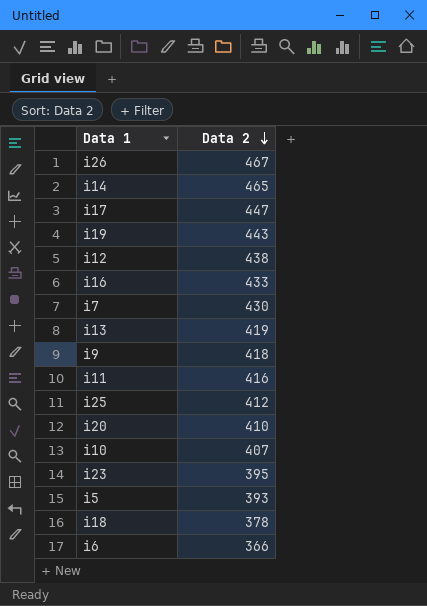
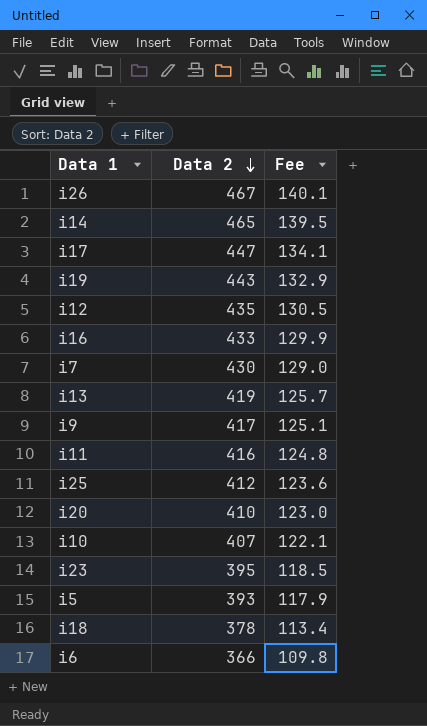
column Fee | formula: none -> [Data 2] * 0.3
i12 | Data 2: 438 -> 435
i9 | Data 2: 418 -> 417

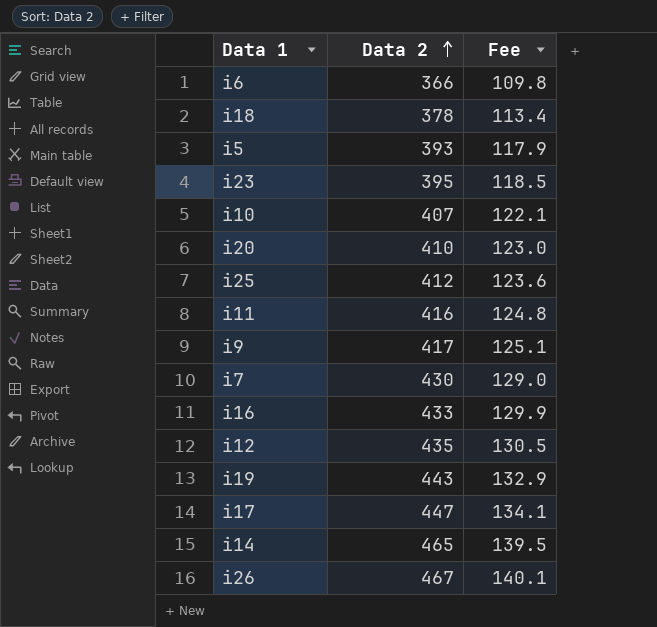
row order: Data 2 descending -> Data 2 ascending
row i13: 419 | 125.7 -> none

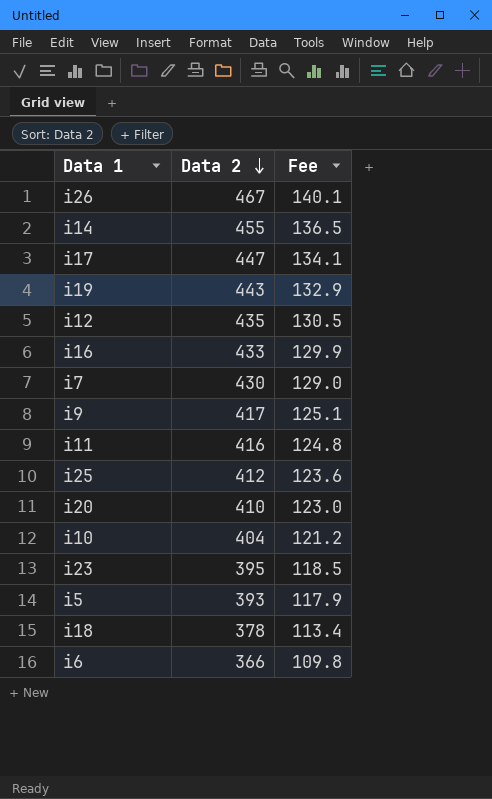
row order: Data 2 ascending -> Data 2 descending
i14 | Data 2: 465 -> 455
i14 | Fee: 139.5 -> 136.5
i10 | Data 2: 407 -> 404
i10 | Fee: 122.1 -> 121.2

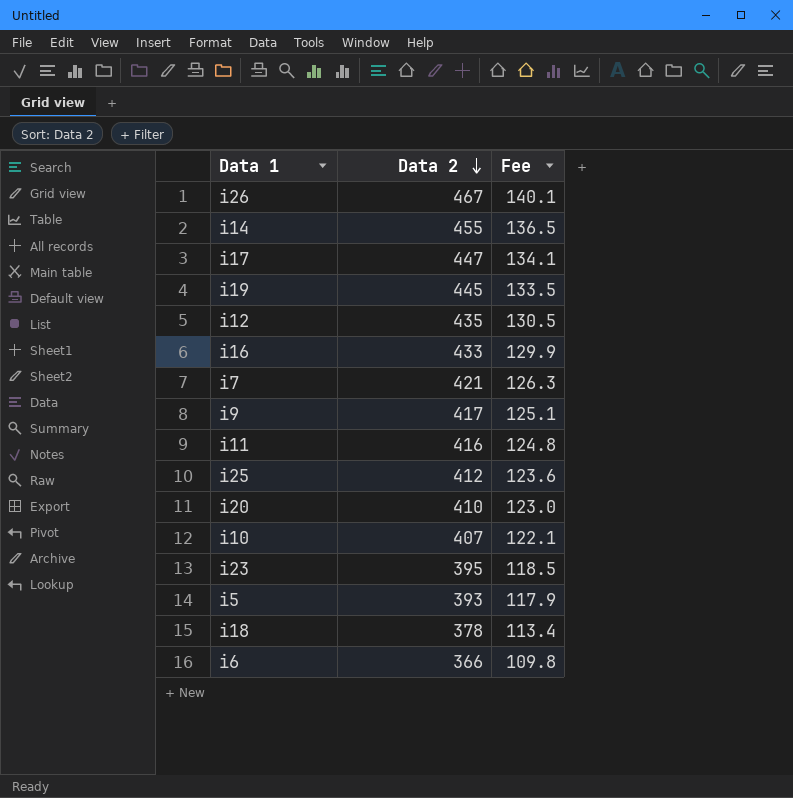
i19 | Data 2: 443 -> 445
i19 | Fee: 132.9 -> 133.5
i7 | Data 2: 430 -> 421
i7 | Fee: 129.0 -> 126.3
i10 | Data 2: 404 -> 407
i10 | Fee: 121.2 -> 122.1

